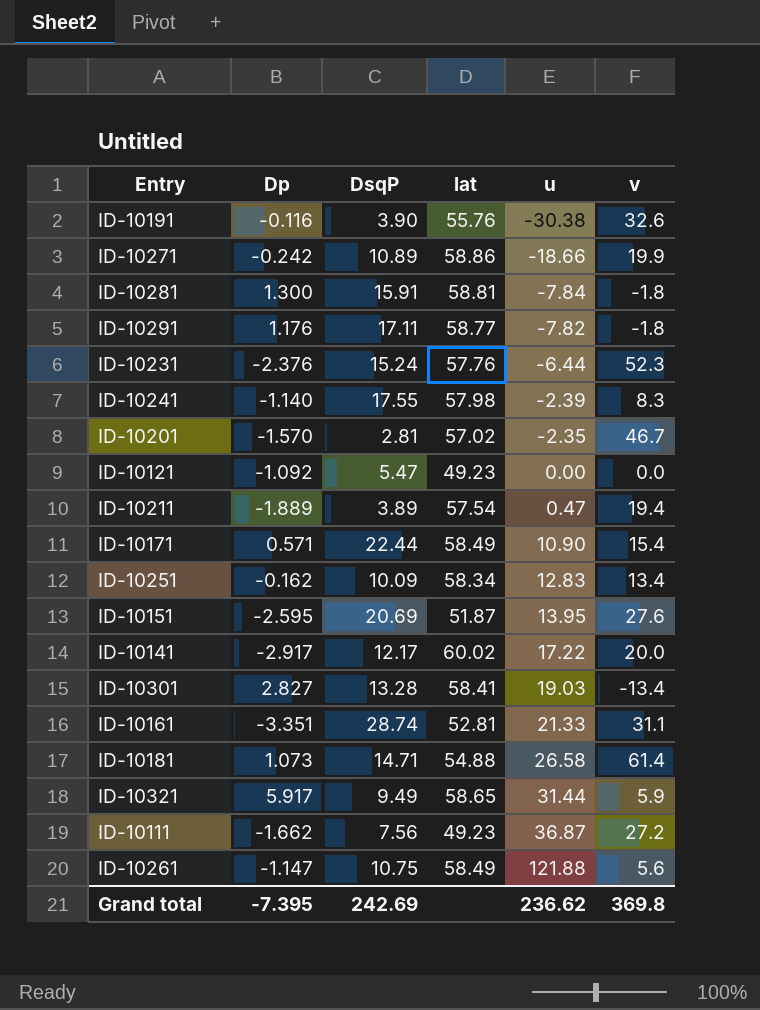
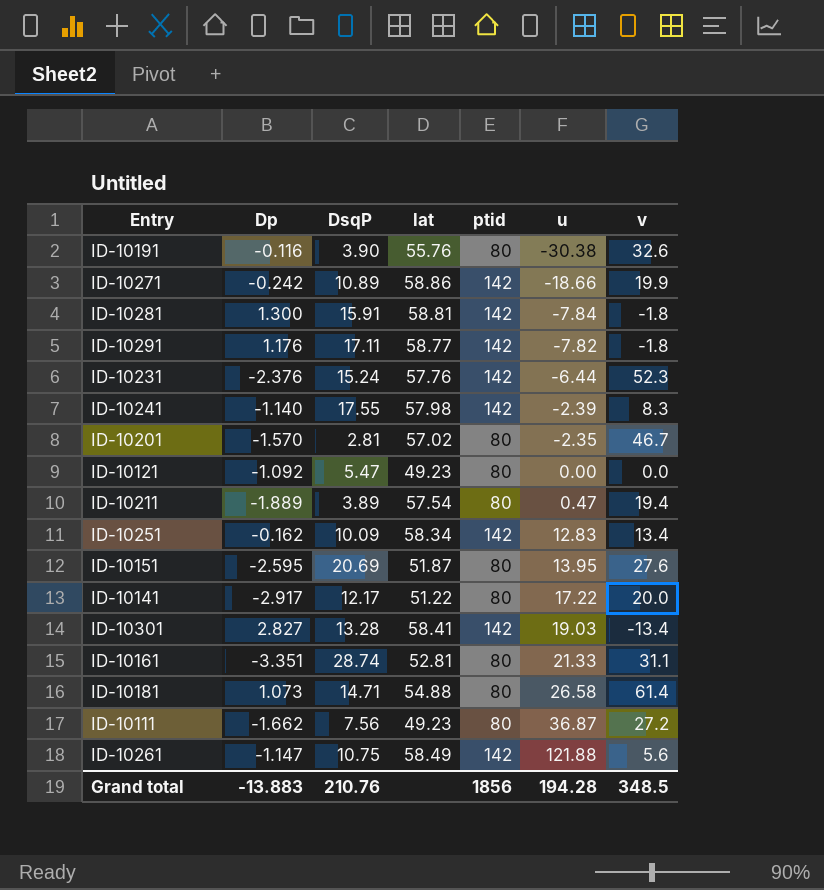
column ptid | position: none -> 5
row ID-10171: 0.571 | 22.44 | 58.49 | 10.90 | 15.4 -> none
row ID-10321: 5.917 | 9.49 | 58.65 | 31.44 | 5.9 -> none
ID-10141 | lat: 60.02 -> 51.22
Grand total | Dp: -7.395 -> -13.883
Grand total | DsqP: 242.69 -> 210.76
Grand total | u: 236.62 -> 194.28
Grand total | v: 369.8 -> 348.5

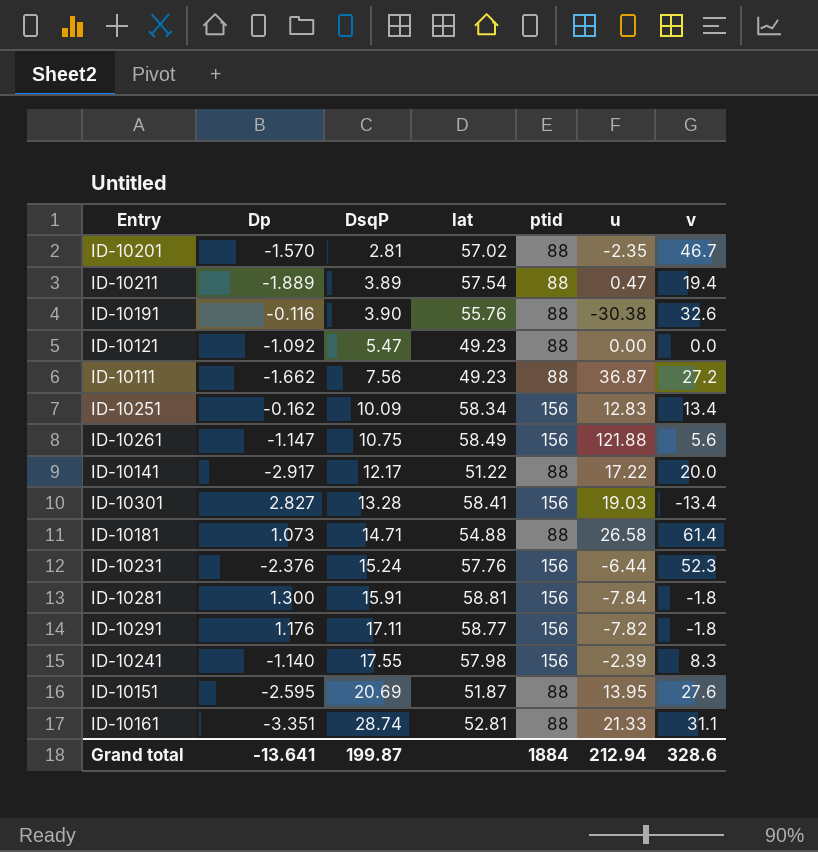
row order: u ascending -> DsqP ascending
row ID-10271: -0.242 | 10.89 | 58.86 | 142 | -18.66 | 19.9 -> none
ID-10201 | ptid: 80 -> 88
ID-10211 | ptid: 80 -> 88
ID-10191 | ptid: 80 -> 88
ID-10121 | ptid: 80 -> 88
ID-10111 | ptid: 80 -> 88
ID-10251 | ptid: 142 -> 156
ID-10261 | ptid: 142 -> 156
ID-10141 | ptid: 80 -> 88
ID-10301 | ptid: 142 -> 156
ID-10181 | ptid: 80 -> 88
ID-10231 | ptid: 142 -> 156
ID-10281 | ptid: 142 -> 156
ID-10291 | ptid: 142 -> 156
ID-10241 | ptid: 142 -> 156
ID-10151 | ptid: 80 -> 88
ID-10161 | ptid: 80 -> 88
Grand total | Dp: -13.883 -> -13.641
Grand total | DsqP: 210.76 -> 199.87
Grand total | ptid: 1856 -> 1884
Grand total | u: 194.28 -> 212.94
Grand total | v: 348.5 -> 328.6

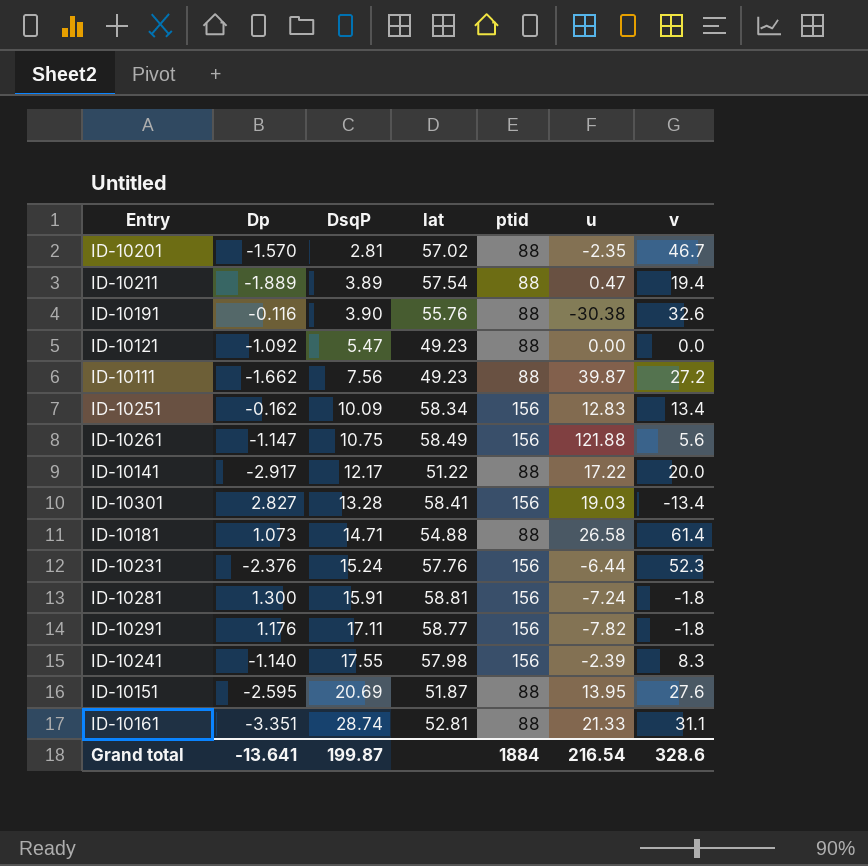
ID-10111 | u: 36.87 -> 39.87
ID-10281 | u: -7.84 -> -7.24
Grand total | u: 212.94 -> 216.54

